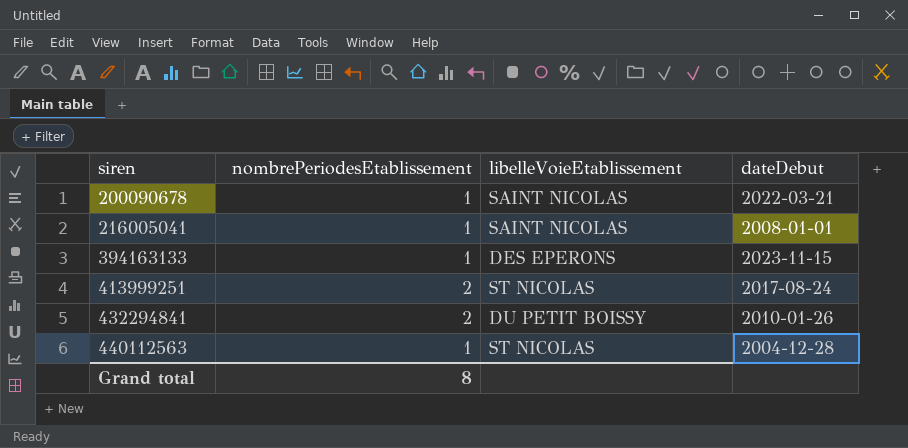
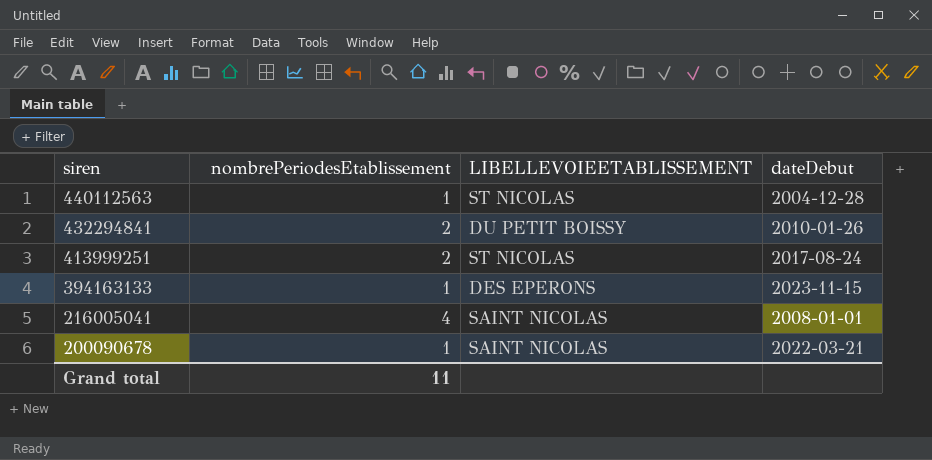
row order: siren ascending -> siren descending
column name: libelleVoieEtablissement -> LIBELLEVOIEETABLISSEMENT
216005041 | nombrePeriodesEtablissement: 1 -> 4
Grand total | nombrePeriodesEtablissement: 8 -> 11

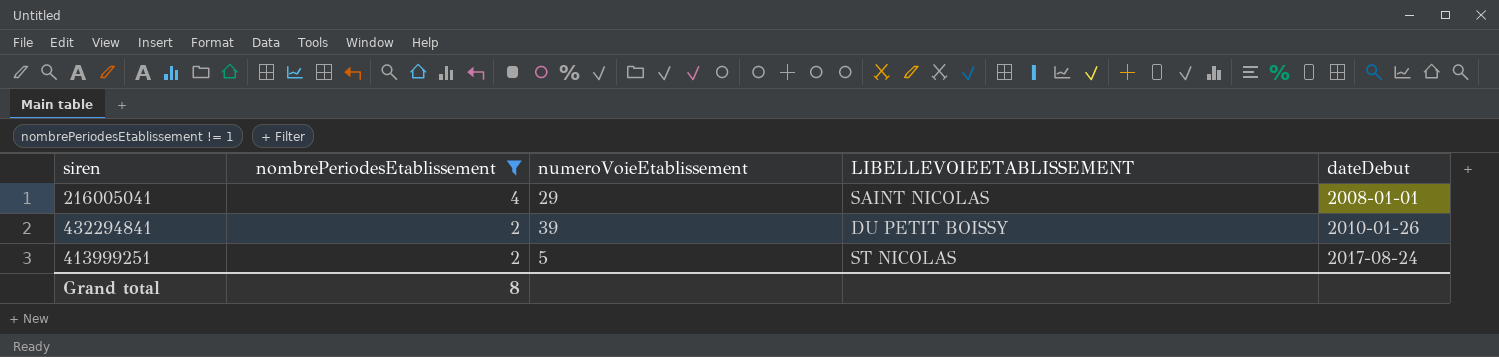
filter: none -> nombrePeriodesEtablissement != 1
row order: siren descending -> nombrePeriodesEtablissement descending
column numeroVoieEtablissement | position: none -> 3
Grand total | nombrePeriodesEtablissement: 11 -> 8

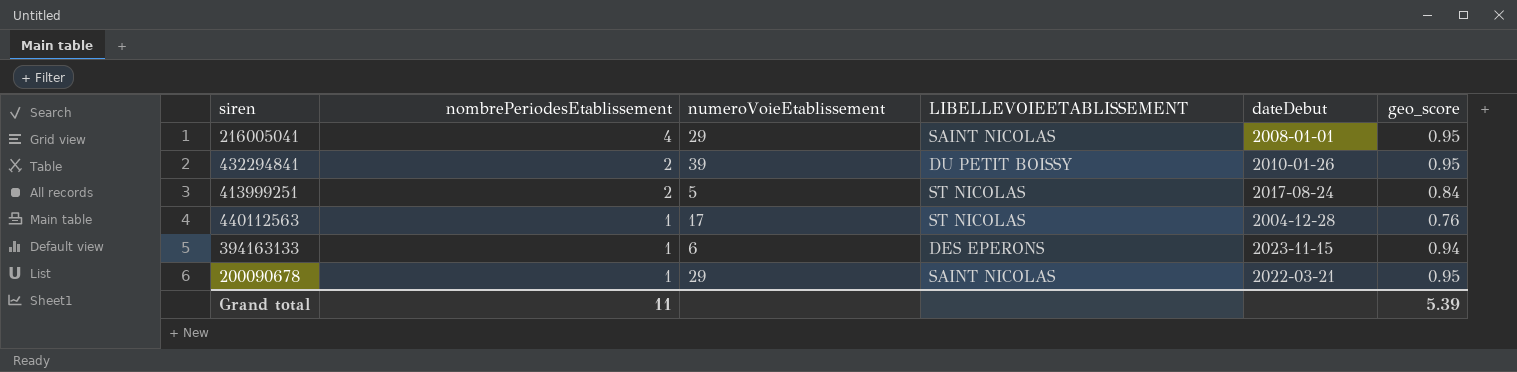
filter: nombrePeriodesEtablissement != 1 -> none
column geo_score | position: none -> 6
Grand total | nombrePeriodesEtablissement: 8 -> 11

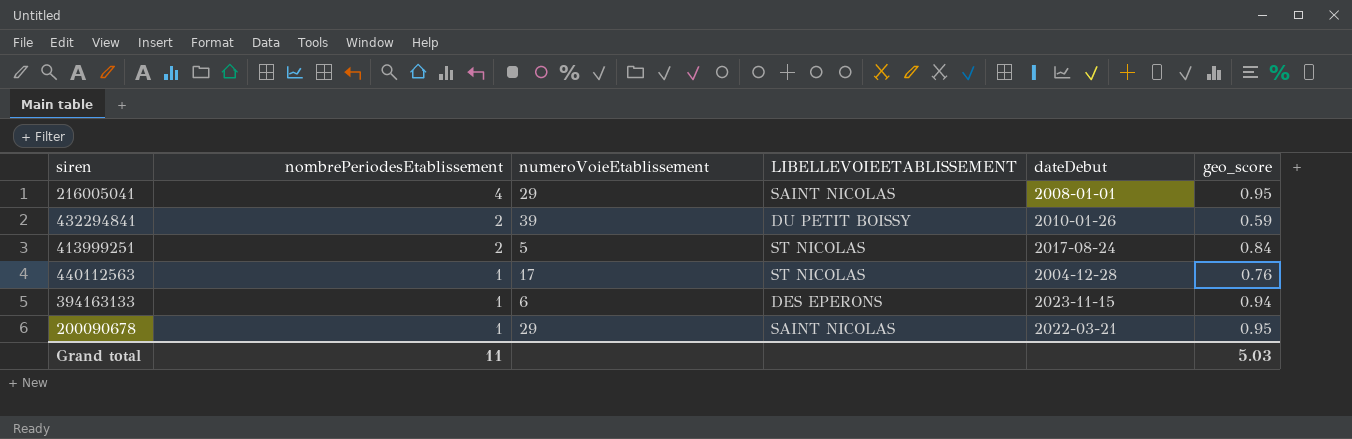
432294841 | geo_score: 0.95 -> 0.59
Grand total | geo_score: 5.39 -> 5.03

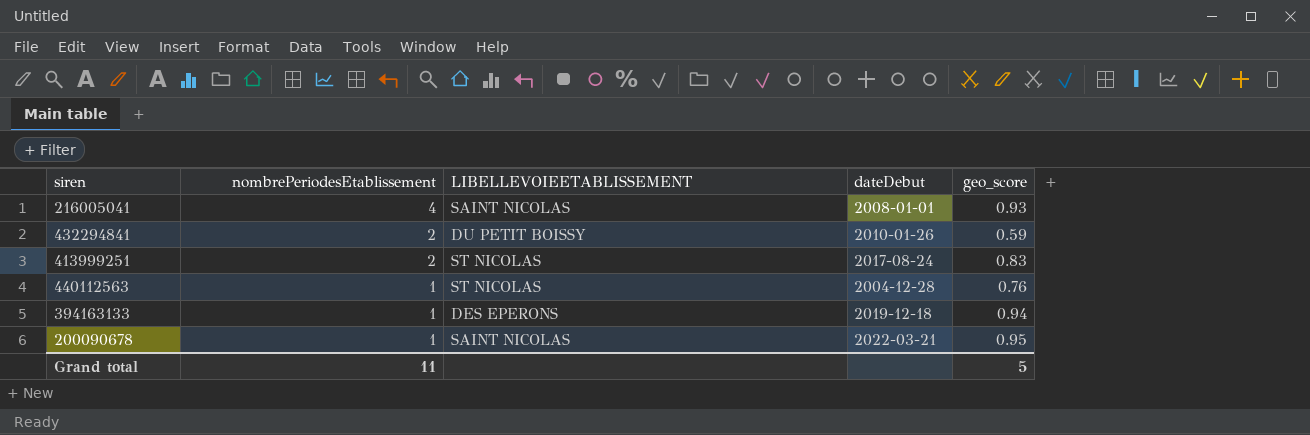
column numeroVoieEtablissement | position: 3 -> none
216005041 | geo_score: 0.95 -> 0.93
413999251 | geo_score: 0.84 -> 0.83
394163133 | dateDebut: 2023-11-15 -> 2019-12-18
Grand total | geo_score: 5.03 -> 5

